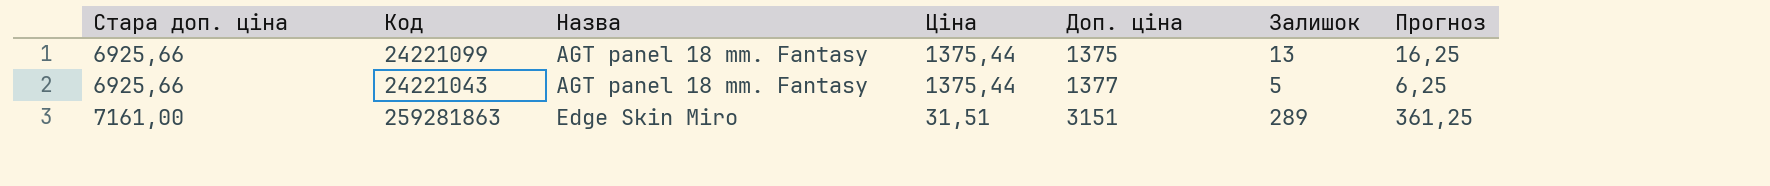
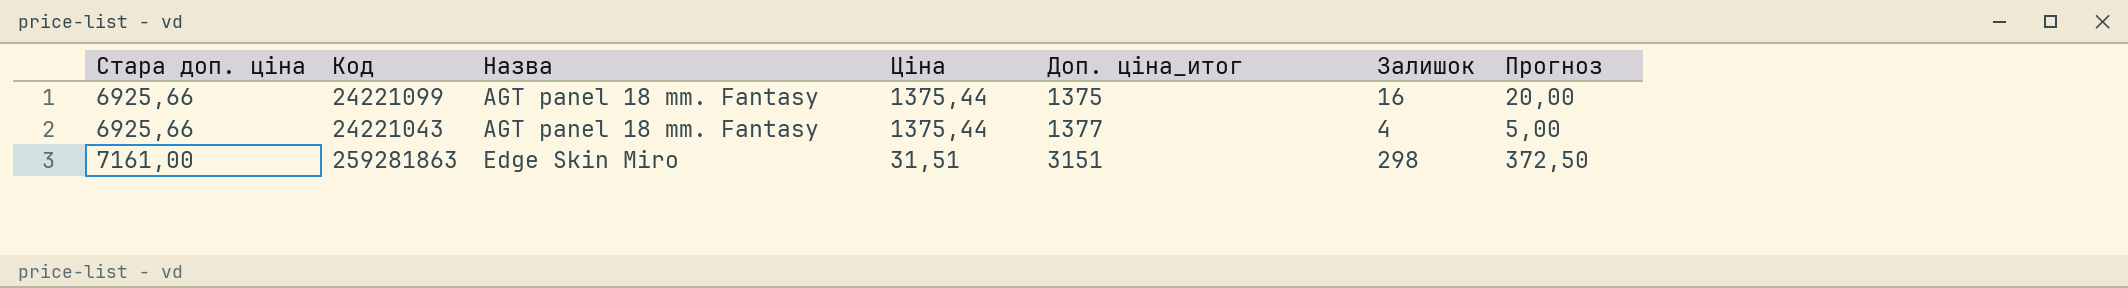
column name: Доп. ціна -> Доп. ціна_итог
24221099 | Залишок: 13 -> 16
24221099 | Прогноз: 16,25 -> 20,00
24221043 | Залишок: 5 -> 4
24221043 | Прогноз: 6,25 -> 5,00
259281863 | Залишок: 289 -> 298
259281863 | Прогноз: 361,25 -> 372,50

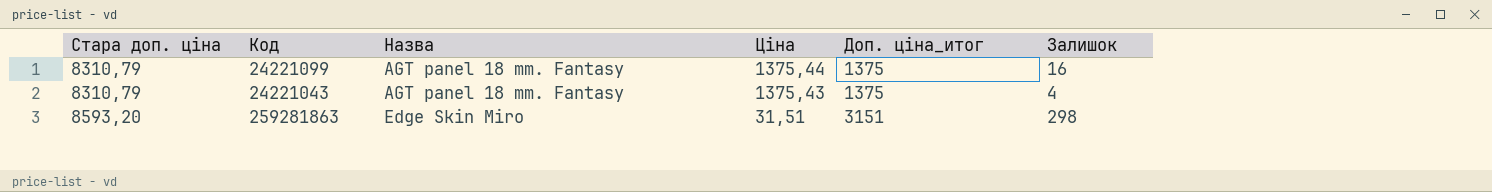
column Прогноз | formula: [Залишок] * 1,25 -> none
24221099 | Стара доп. ціна: 6925,66 -> 8310,79
24221043 | Стара доп. ціна: 6925,66 -> 8310,79
24221043 | Ціна: 1375,44 -> 1375,43
24221043 | Доп. ціна_итог: 1377 -> 1375
259281863 | Стара доп. ціна: 7161,00 -> 8593,20

